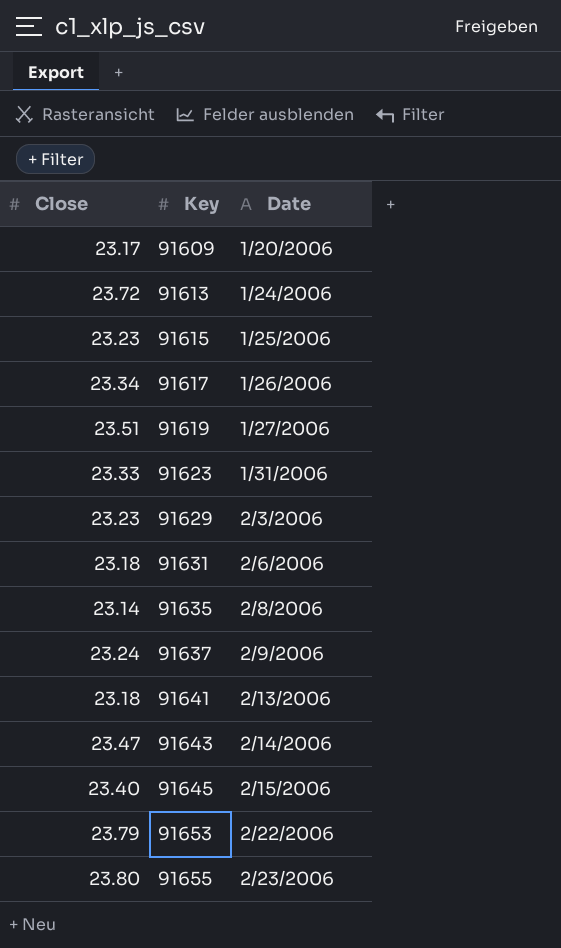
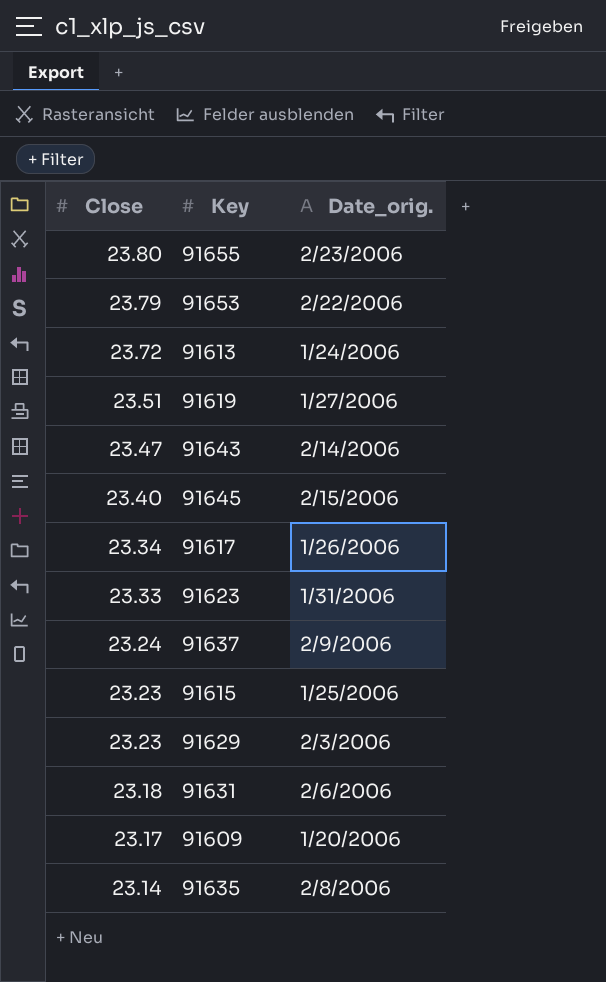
row order: Key ascending -> Close descending
column name: Date -> Date_orig.
row 91641: 23.18 | 2/13/2006 -> none

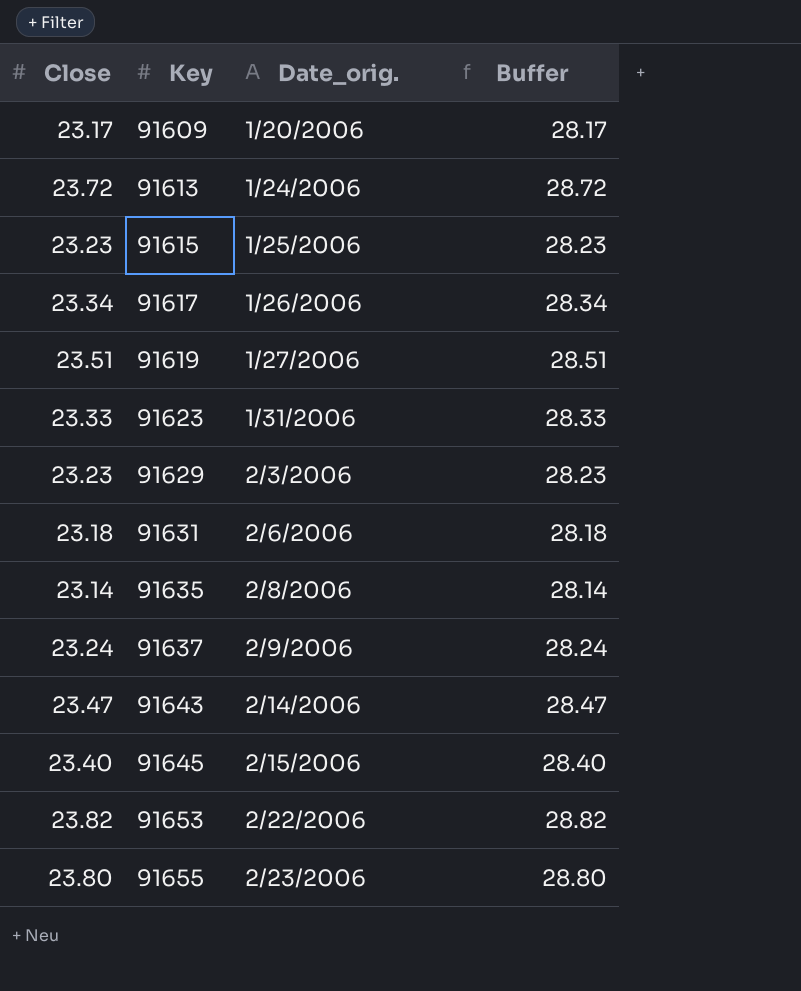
row order: Close descending -> Key ascending
column Buffer | formula: none -> [Close] + 5
91653 | Close: 23.79 -> 23.82

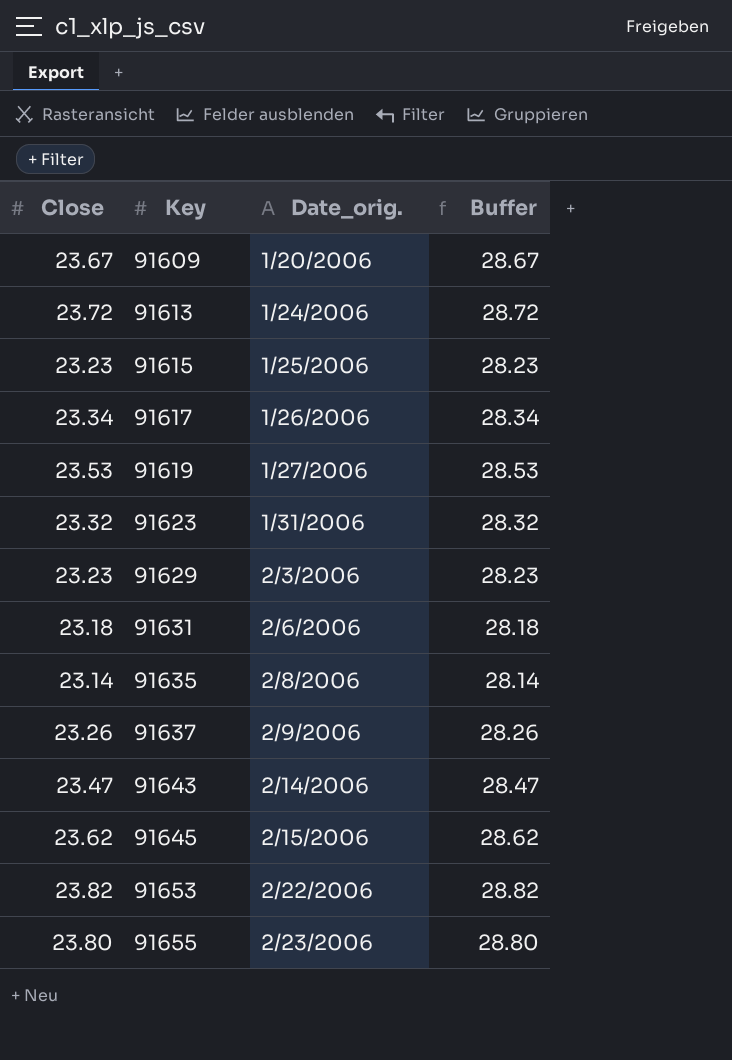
91609 | Close: 23.17 -> 23.67
91609 | Buffer: 28.17 -> 28.67
91619 | Close: 23.51 -> 23.53
91619 | Buffer: 28.51 -> 28.53
91623 | Close: 23.33 -> 23.32
91623 | Buffer: 28.33 -> 28.32
91637 | Close: 23.24 -> 23.26
91637 | Buffer: 28.24 -> 28.26
91645 | Close: 23.40 -> 23.62
91645 | Buffer: 28.40 -> 28.62

